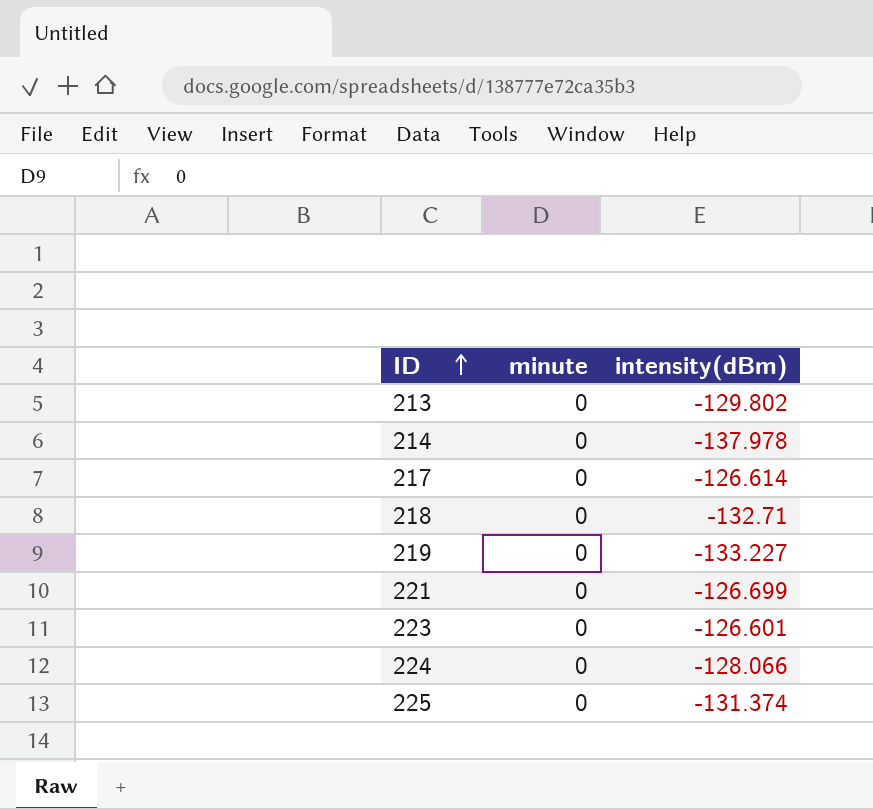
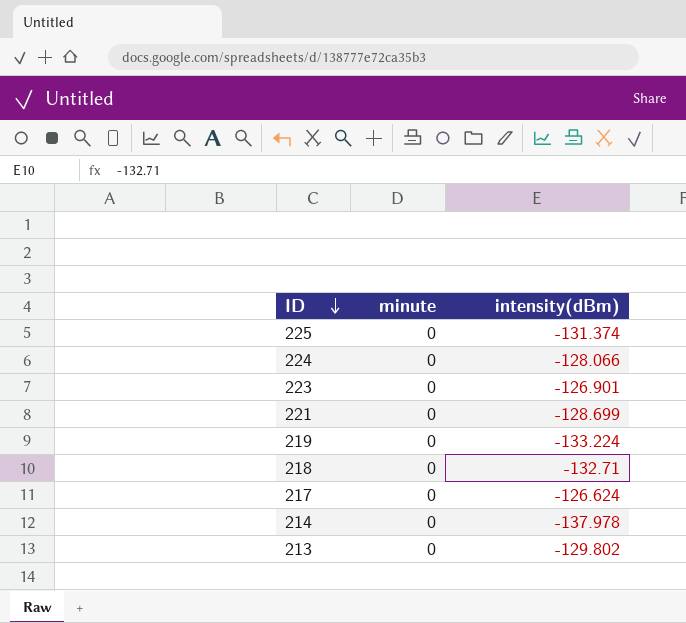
row order: ID ascending -> ID descending
223 | intensity(dBm): -126.601 -> -126.901
221 | intensity(dBm): -126.699 -> -128.699
219 | intensity(dBm): -133.227 -> -133.224
217 | intensity(dBm): -126.614 -> -126.624

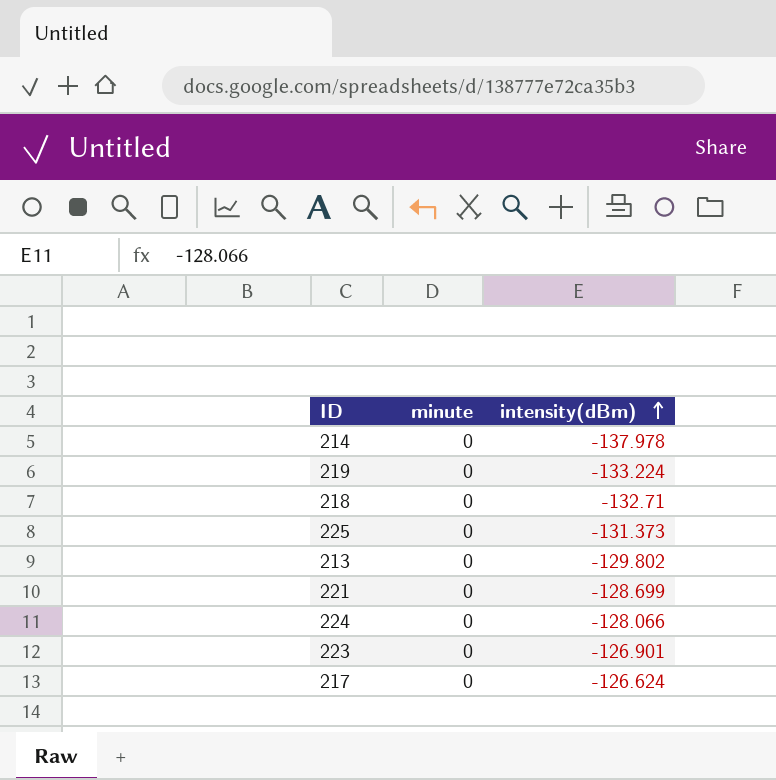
row order: ID descending -> intensity(dBm) ascending
225 | intensity(dBm): -131.374 -> -131.373

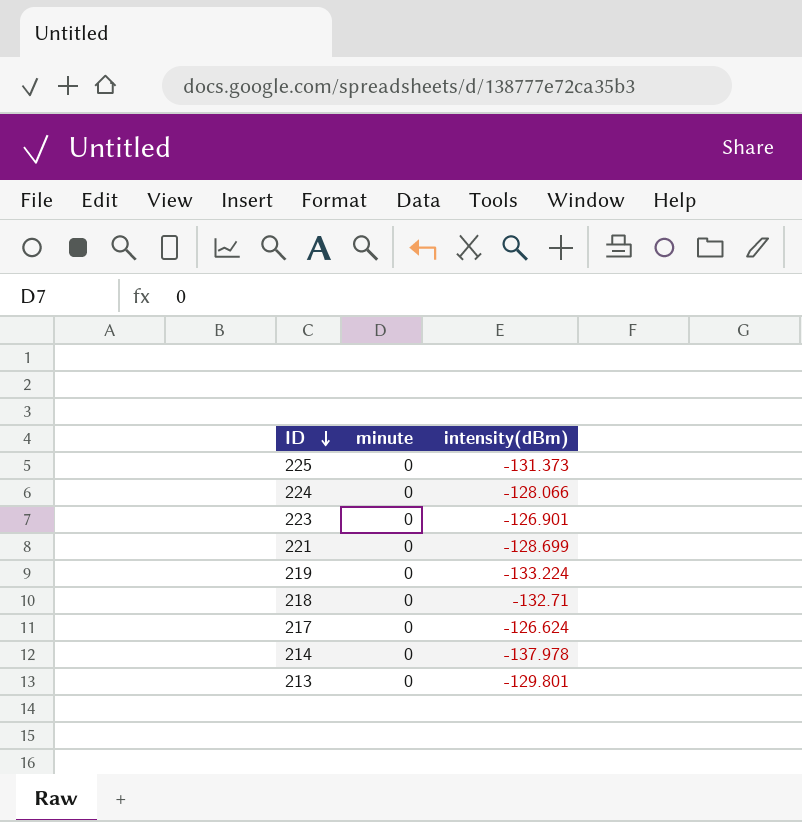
row order: intensity(dBm) ascending -> ID descending
213 | intensity(dBm): -129.802 -> -129.801

